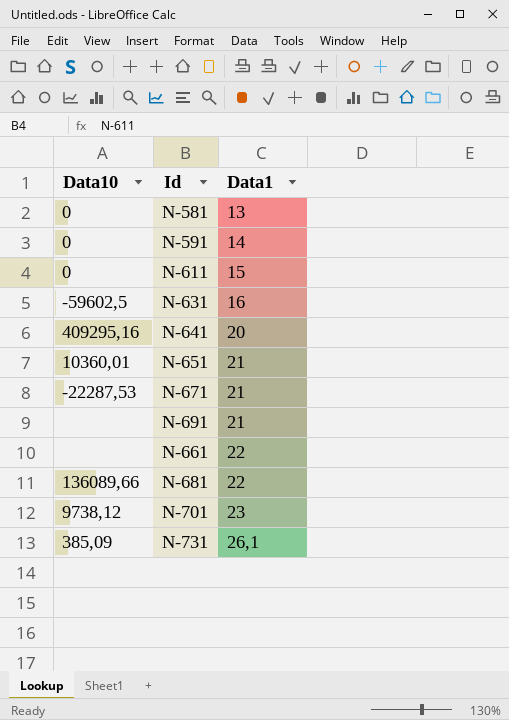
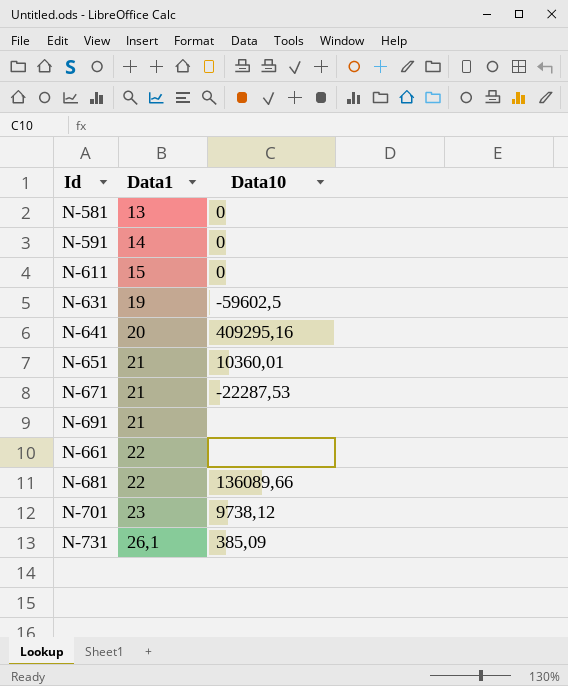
column Data10 | position: 1 -> 3
N-631 | Data1: 16 -> 19

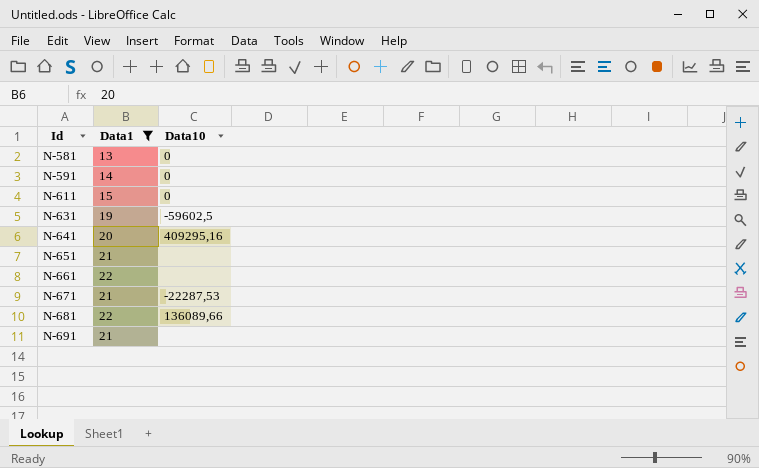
filter: none -> Data1 <= 22
row order: Data1 ascending -> Id ascending
N-651 | Data10: 10360,01 -> none

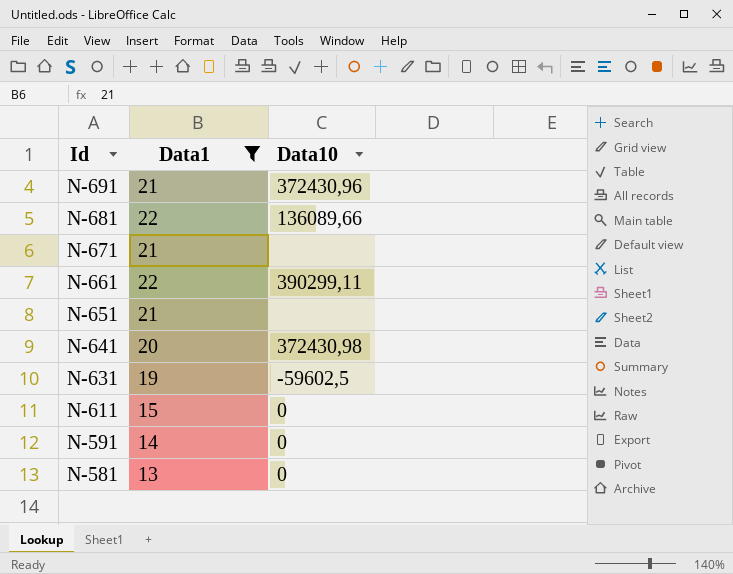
row order: Id ascending -> Id descending
N-691 | Data10: none -> 372430,96
N-671 | Data10: -22287,53 -> none
N-661 | Data10: none -> 390299,11
N-641 | Data10: 409295,16 -> 372430,98

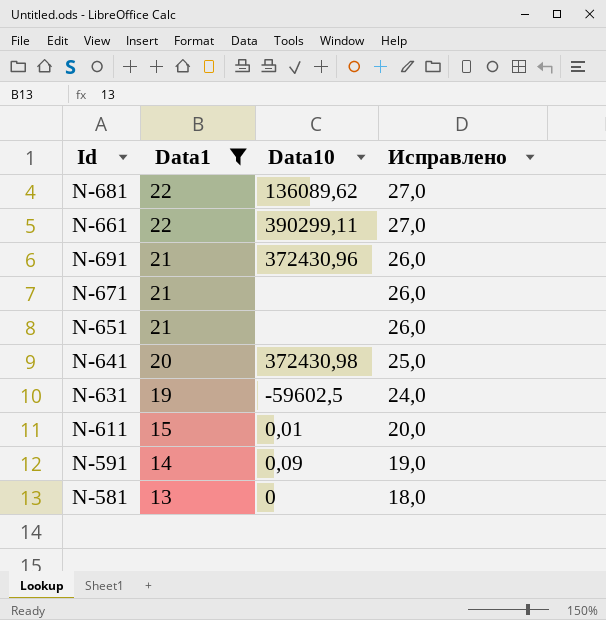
row order: Id descending -> Data1 descending
column Исправлено | formula: none -> [Data1] + 5
N-681 | Data10: 136089,66 -> 136089,62
N-611 | Data10: 0 -> 0,01
N-591 | Data10: 0 -> 0,09

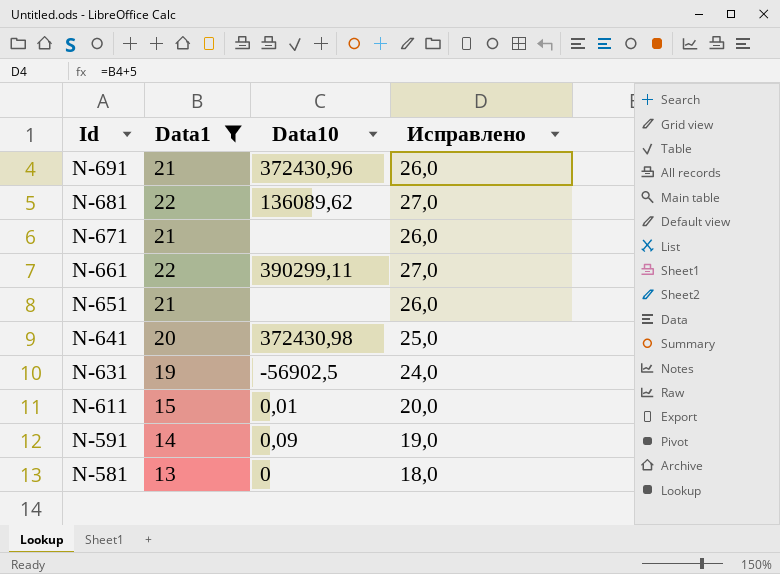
row order: Data1 descending -> Id descending
N-631 | Data10: -59602,5 -> -56902,5

